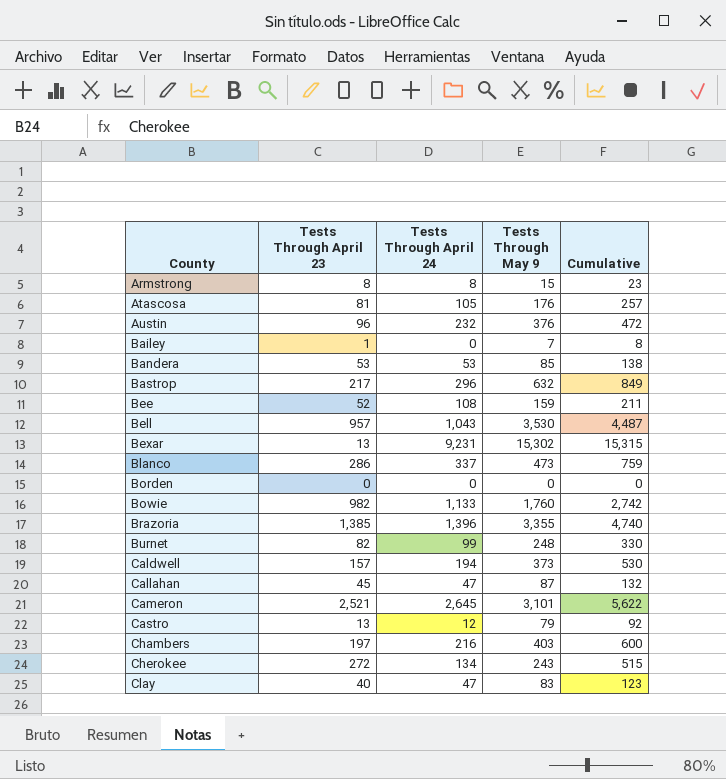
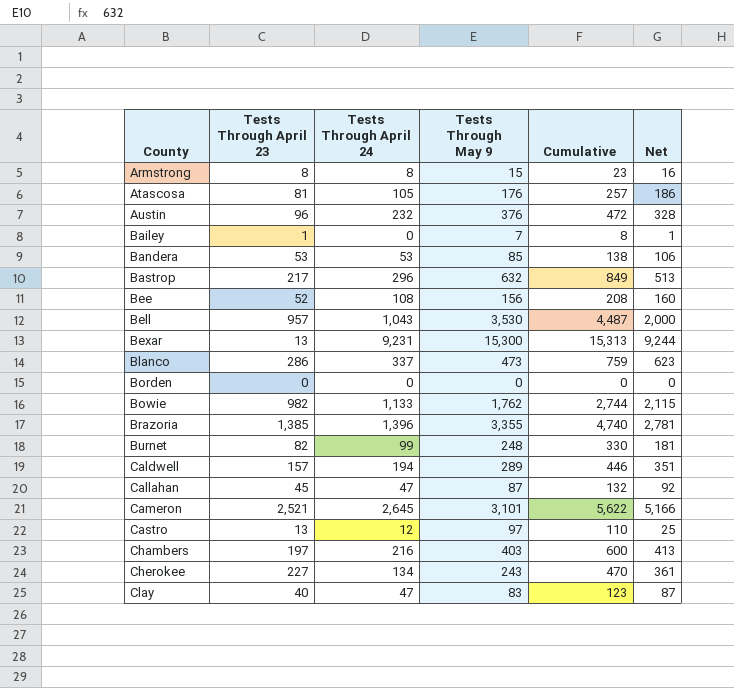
column Net | formula: none -> [Tests Through April 23] + [Tests Through April 24]
Bee | Tests Through May 9: 159 -> 156
Bee | Cumulative: 211 -> 208
Bexar | Tests Through May 9: 15,302 -> 15,300
Bexar | Cumulative: 15,315 -> 15,313
Bowie | Tests Through May 9: 1,760 -> 1,762
Bowie | Cumulative: 2,742 -> 2,744
Caldwell | Tests Through May 9: 373 -> 289
Caldwell | Cumulative: 530 -> 446
Castro | Tests Through May 9: 79 -> 97
Castro | Cumulative: 92 -> 110
Cherokee | Tests Through April 23: 272 -> 227
Cherokee | Cumulative: 515 -> 470

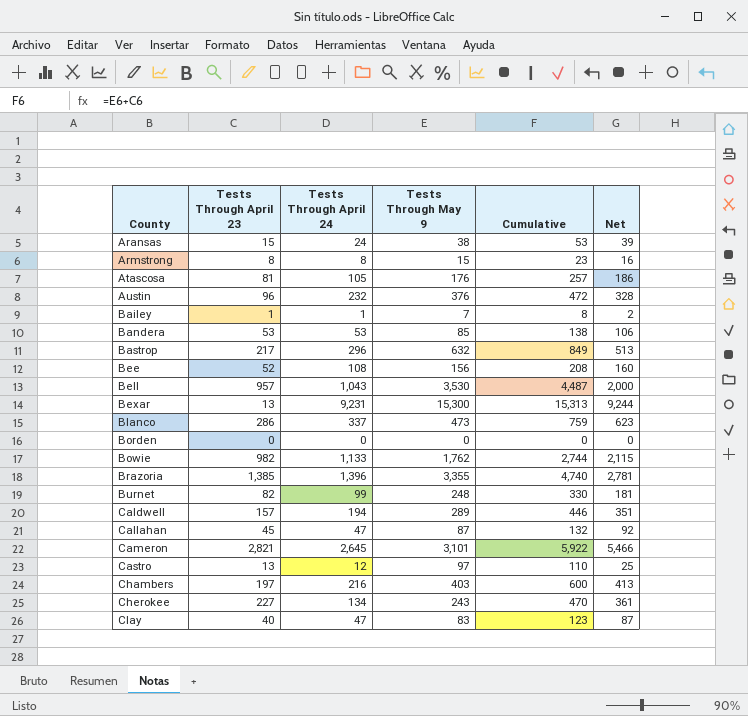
row Aransas: none -> 15 | 24 | 38 | 53 | 39
Bailey | Tests Through April 24: 0 -> 1
Bailey | Net: 1 -> 2
Cameron | Tests Through April 23: 2,521 -> 2,821
Cameron | Cumulative: 5,622 -> 5,922
Cameron | Net: 5,166 -> 5,466

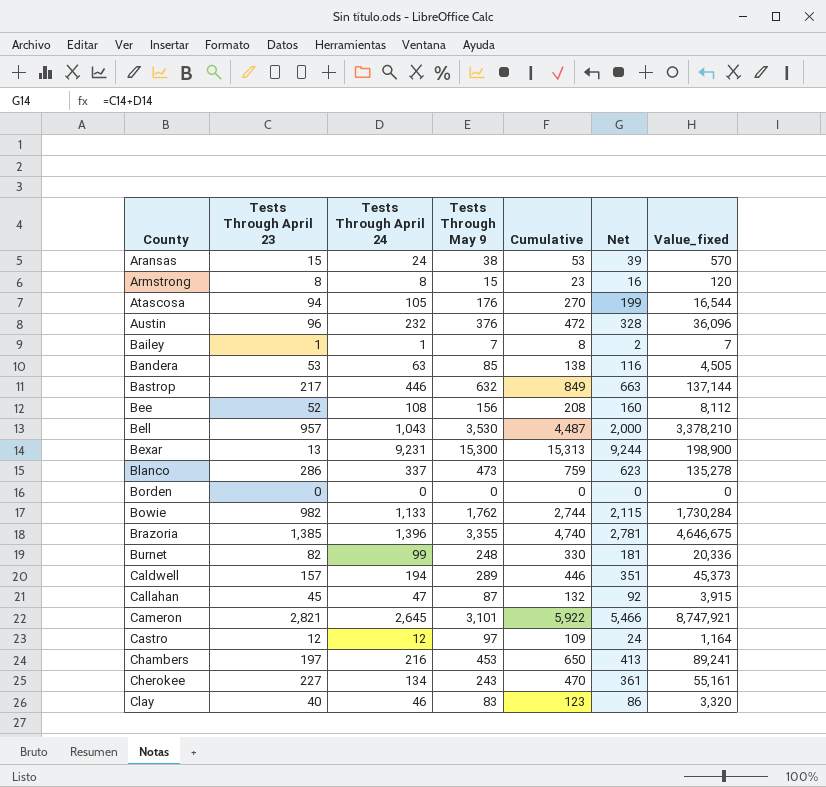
column Value_fixed | formula: none -> [Tests Through April 23] * [Tests Through May 9]
Atascosa | Tests Through April 23: 81 -> 94
Atascosa | Cumulative: 257 -> 270
Atascosa | Net: 186 -> 199
Bandera | Tests Through April 24: 53 -> 63
Bandera | Net: 106 -> 116
Bastrop | Tests Through April 24: 296 -> 446
Bastrop | Net: 513 -> 663
Castro | Tests Through April 23: 13 -> 12
Castro | Cumulative: 110 -> 109
Castro | Net: 25 -> 24
Chambers | Tests Through May 9: 403 -> 453
Chambers | Cumulative: 600 -> 650
Clay | Tests Through April 24: 47 -> 46
Clay | Net: 87 -> 86

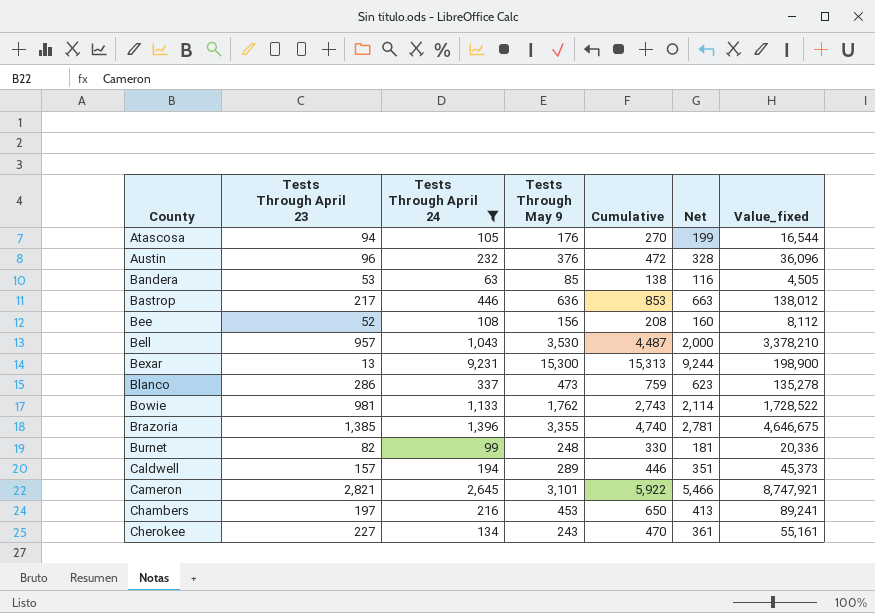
filter: none -> Tests Through April 24 >= 63
Bastrop | Tests Through May 9: 632 -> 636
Bastrop | Cumulative: 849 -> 853
Bastrop | Value_fixed: 137,144 -> 138,012
Bowie | Tests Through April 23: 982 -> 981
Bowie | Cumulative: 2,744 -> 2,743
Bowie | Net: 2,115 -> 2,114
Bowie | Value_fixed: 1,730,284 -> 1,728,522

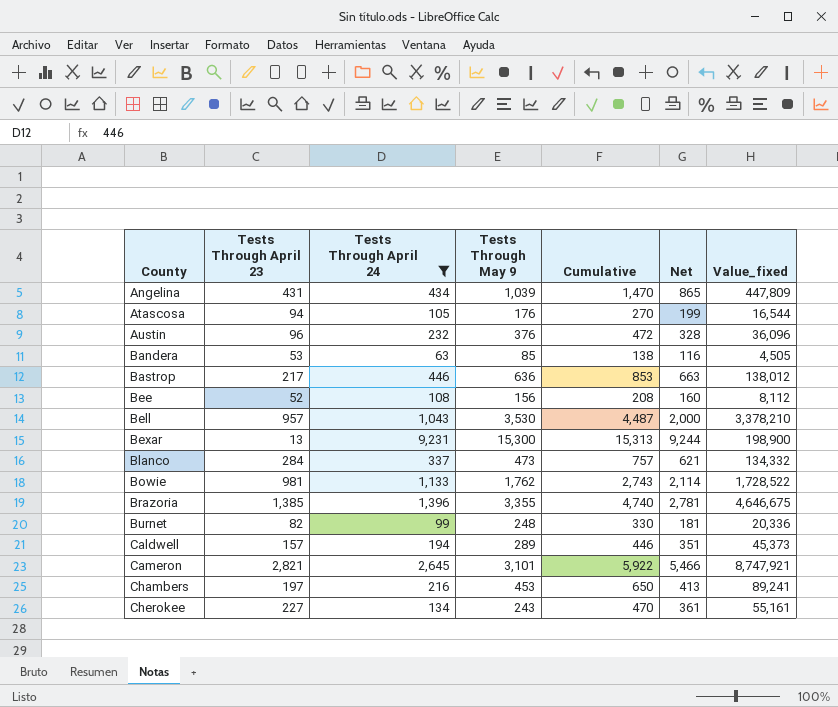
row Angelina: none -> 431 | 434 | 1,039 | 1,470 | 865 | 447,809
Blanco | Tests Through April 23: 286 -> 284
Blanco | Cumulative: 759 -> 757
Blanco | Net: 623 -> 621
Blanco | Value_fixed: 135,278 -> 134,332

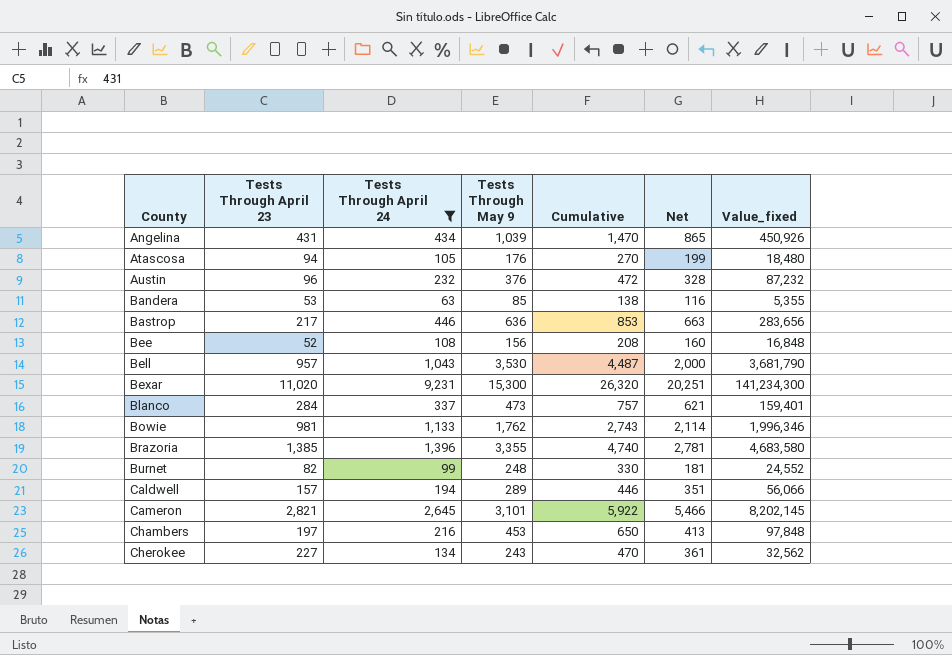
column Value_fixed | formula: [Tests Through April 23] * [Tests Through May 9] -> [Tests Through April 24] * [Tests Through May 9]
Bexar | Tests Through April 23: 13 -> 11,020
Bexar | Cumulative: 15,313 -> 26,320
Bexar | Net: 9,244 -> 20,251

